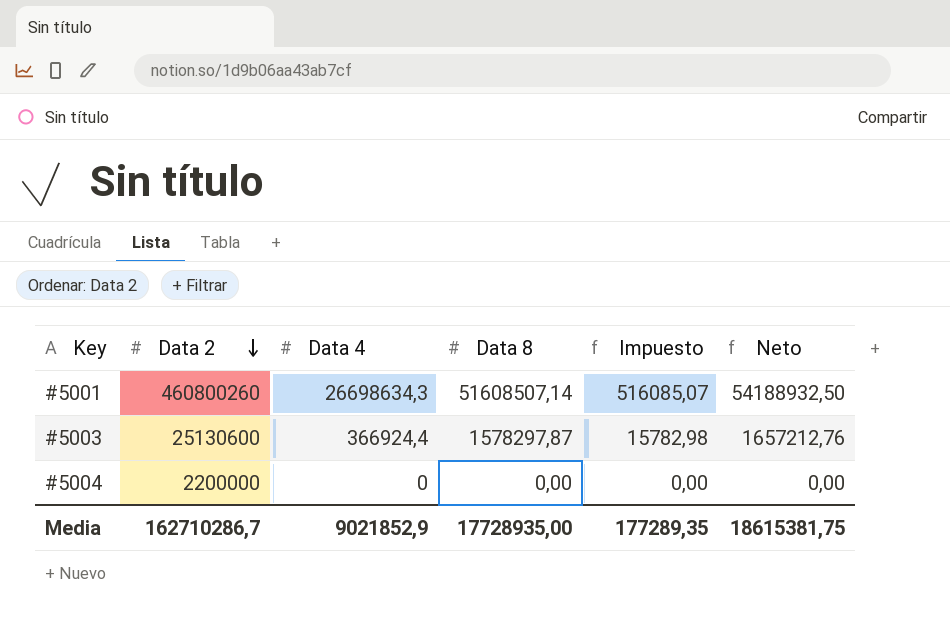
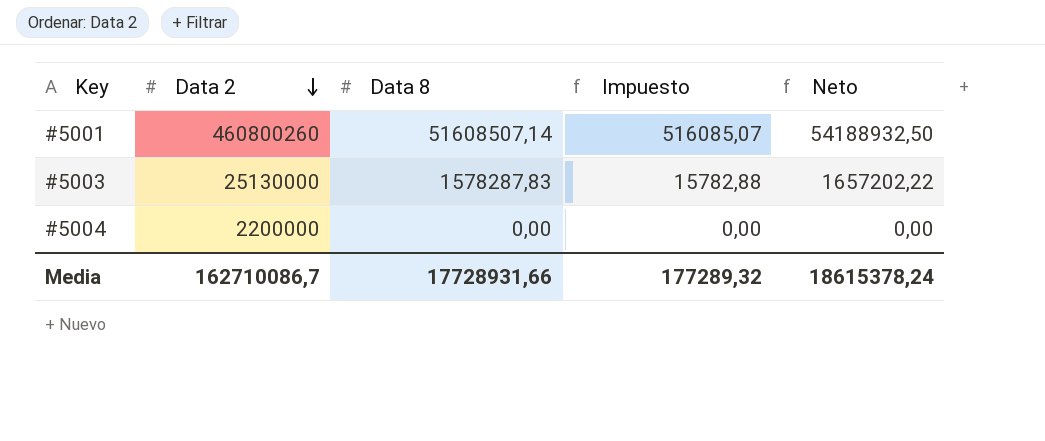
column Data 4 | position: 3 -> none
#5003 | Data 2: 25130600 -> 25130000
#5003 | Data 8: 1578297,87 -> 1578287,83
#5003 | Impuesto: 15782,98 -> 15782,88
#5003 | Neto: 1657212,76 -> 1657202,22
Media | Data 2: 162710286,7 -> 162710086,7
Media | Data 8: 17728935,00 -> 17728931,66
Media | Impuesto: 177289,35 -> 177289,32
Media | Neto: 18615381,75 -> 18615378,24

